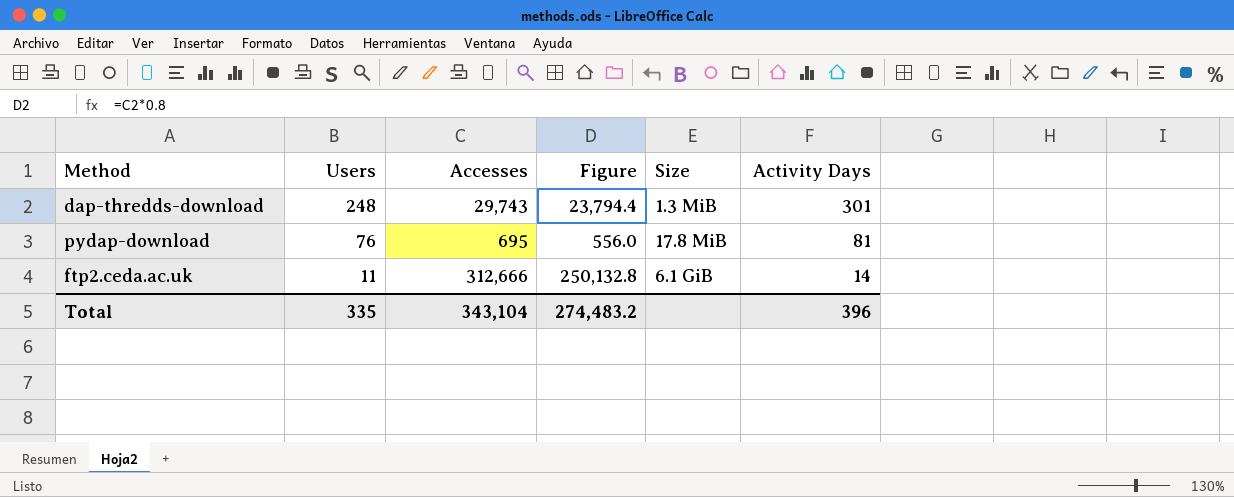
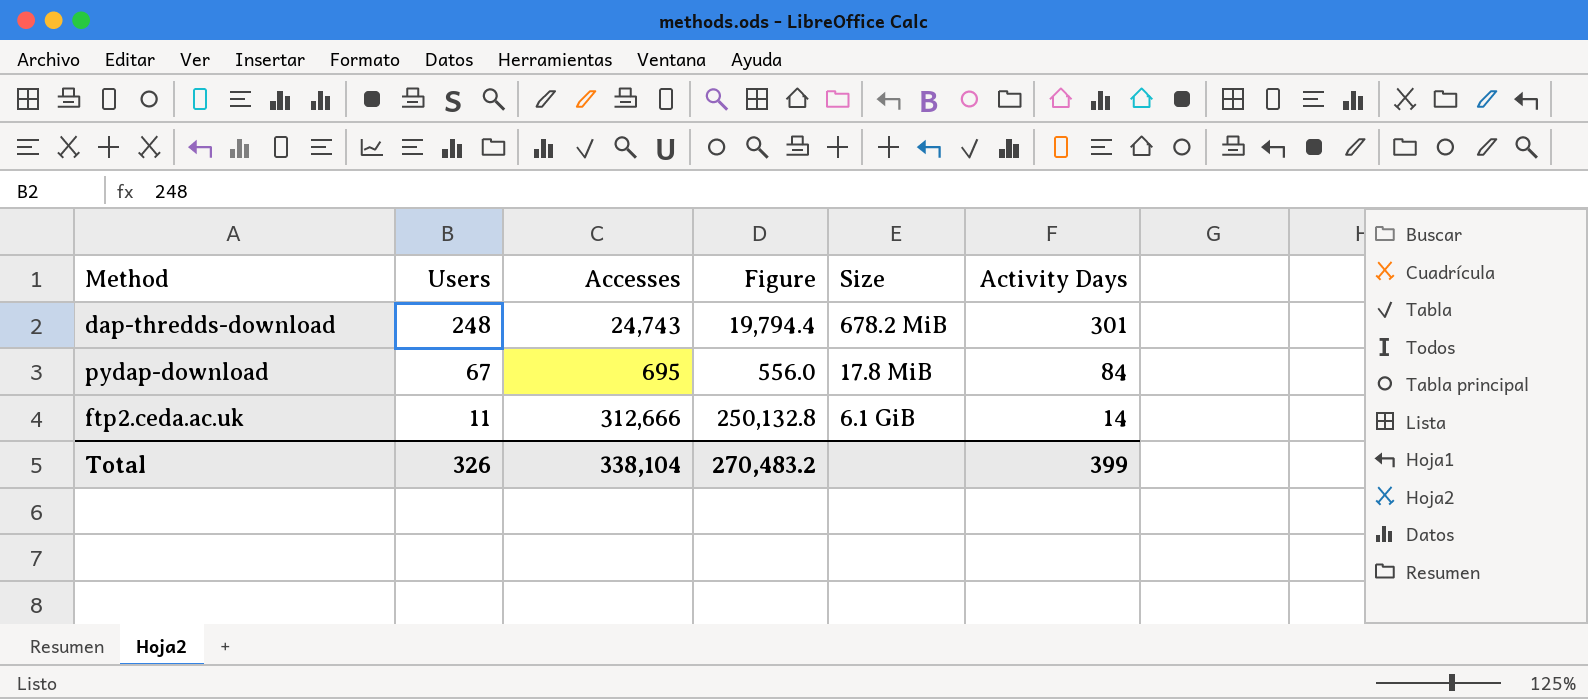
dap-thredds-download | Accesses: 29,743 -> 24,743
dap-thredds-download | Figure: 23,794.4 -> 19,794.4
dap-thredds-download | Size: 1.3 MiB -> 678.2 MiB
pydap-download | Users: 76 -> 67
pydap-download | Activity Days: 81 -> 84
Total | Users: 335 -> 326
Total | Accesses: 343,104 -> 338,104
Total | Figure: 274,483.2 -> 270,483.2
Total | Activity Days: 396 -> 399

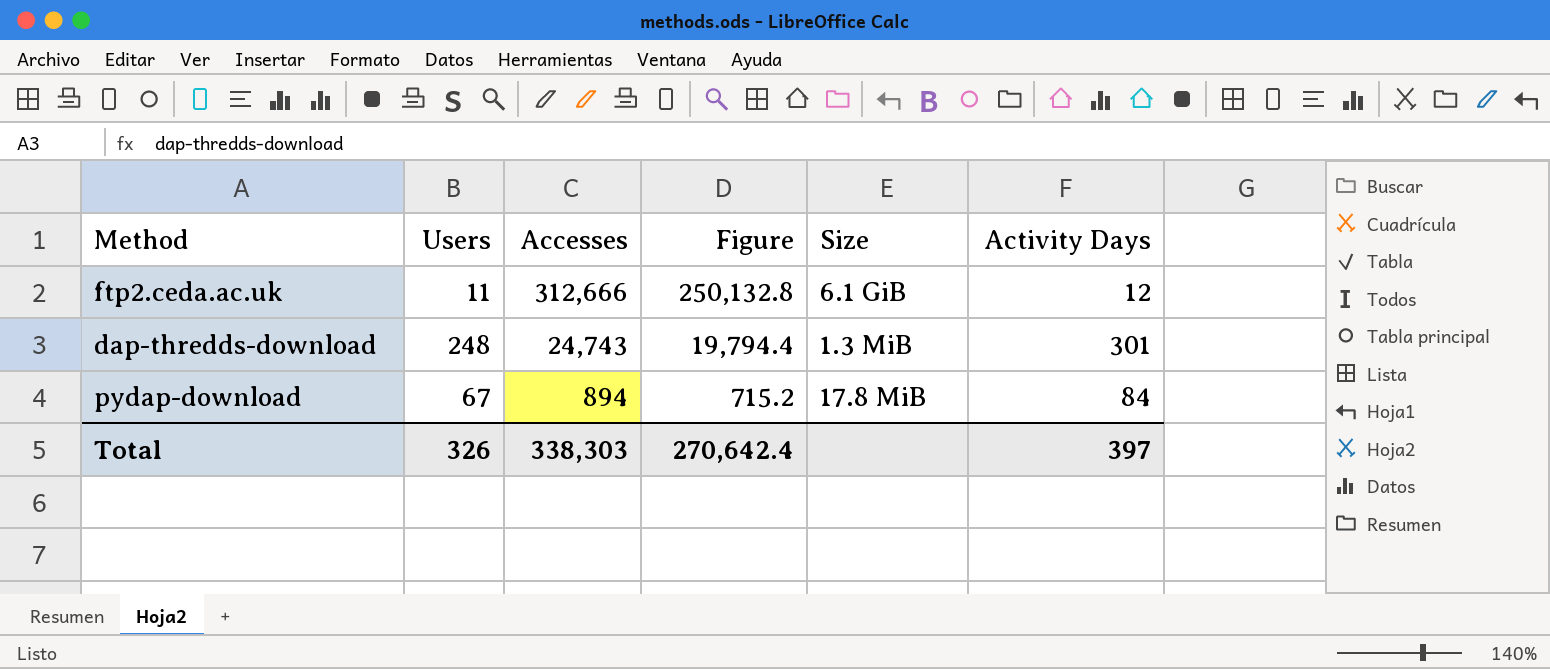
row order: Users descending -> Accesses descending
ftp2.ceda.ac.uk | Activity Days: 14 -> 12
dap-thredds-download | Size: 678.2 MiB -> 1.3 MiB
pydap-download | Accesses: 695 -> 894
pydap-download | Figure: 556.0 -> 715.2
Total | Accesses: 338,104 -> 338,303
Total | Figure: 270,483.2 -> 270,642.4
Total | Activity Days: 399 -> 397

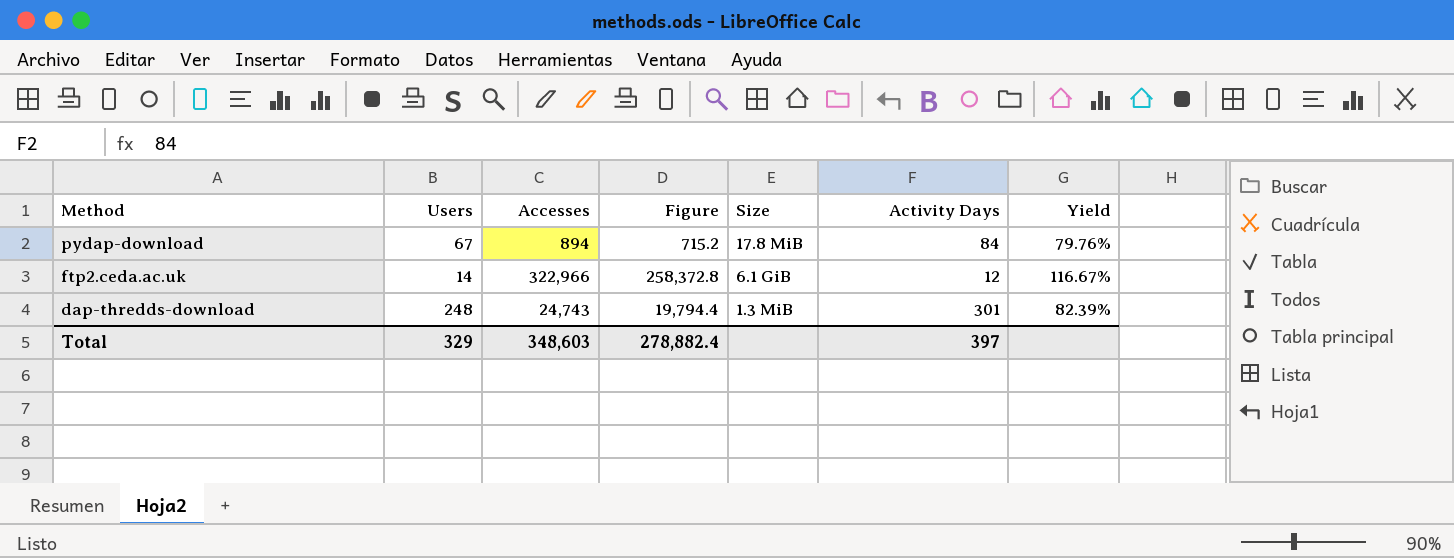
row order: Accesses descending -> Method descending
column Yield | formula: none -> [Users] / [Activity Days]
ftp2.ceda.ac.uk | Users: 11 -> 14
ftp2.ceda.ac.uk | Accesses: 312,666 -> 322,966
ftp2.ceda.ac.uk | Figure: 250,132.8 -> 258,372.8
Total | Users: 326 -> 329
Total | Accesses: 338,303 -> 348,603
Total | Figure: 270,642.4 -> 278,882.4

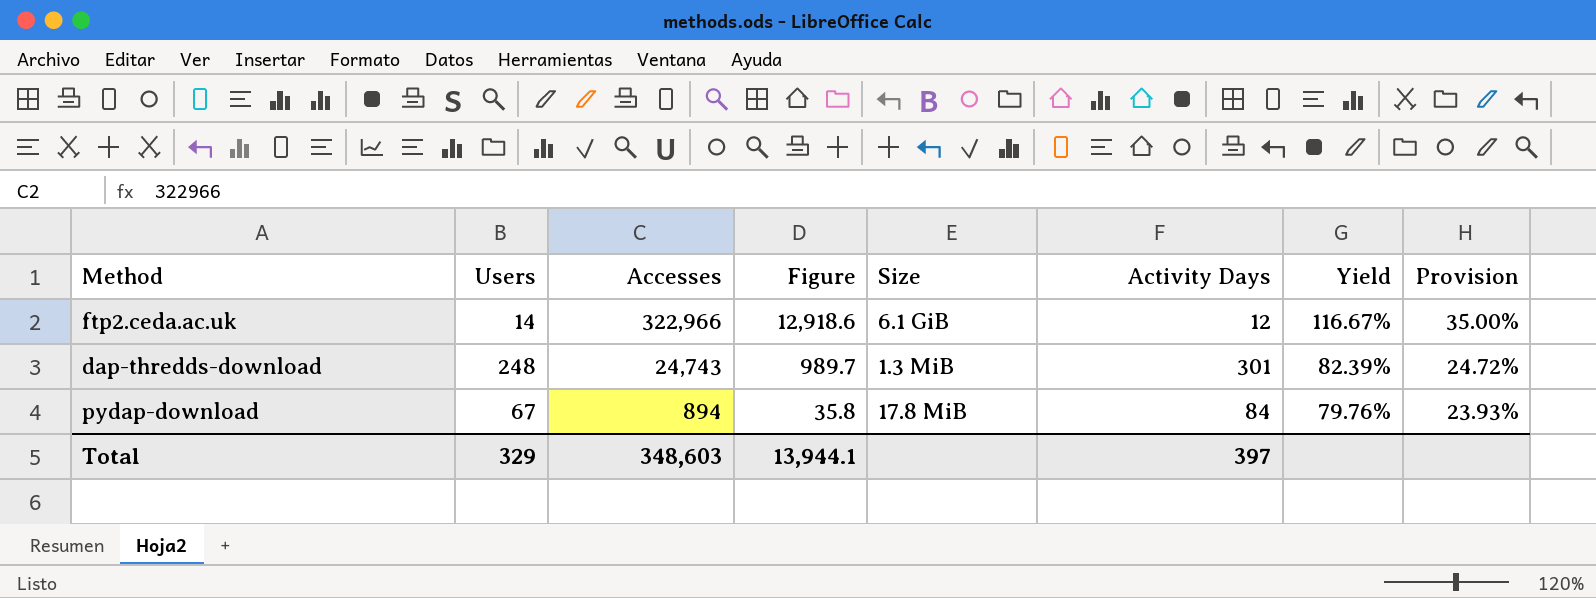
row order: Method descending -> Accesses descending
column Figure | formula: [Accesses] * 0.8 -> [Accesses] * 0.04
column Provision | formula: none -> [Yield] * 0.3
Total | Figure: 278,882.4 -> 13,944.1

